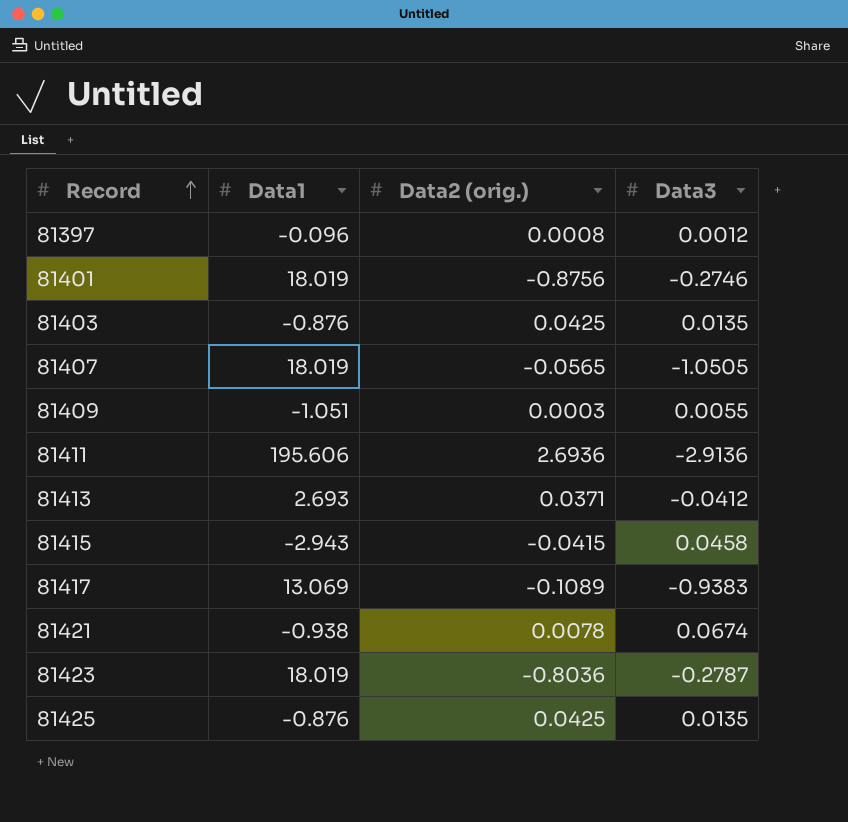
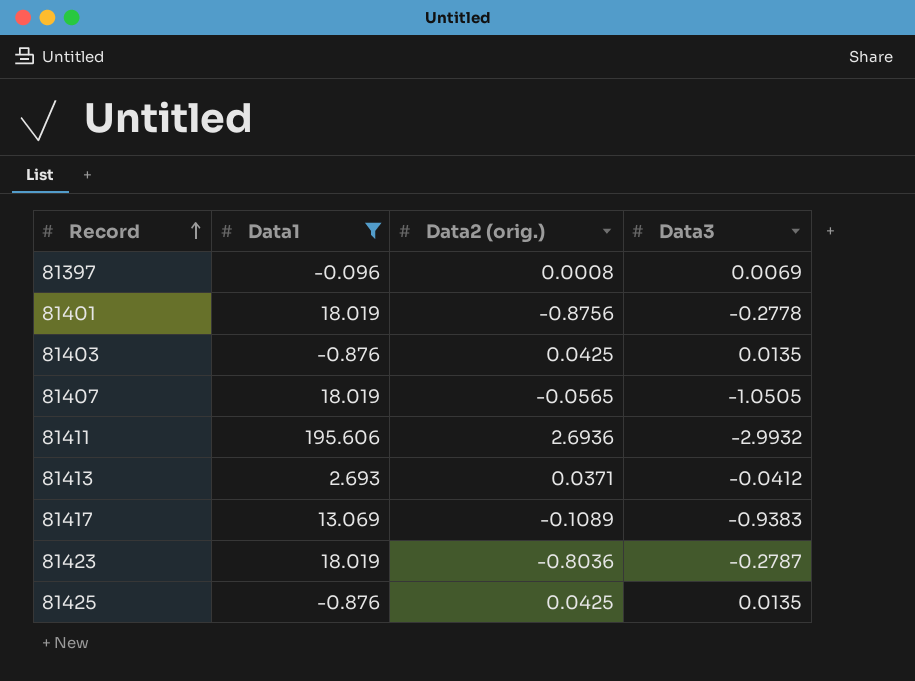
filter: none -> Data1 >= -0.876
81397 | Data3: 0.0012 -> 0.0069
81401 | Data3: -0.2746 -> -0.2778
81411 | Data3: -2.9136 -> -2.9932

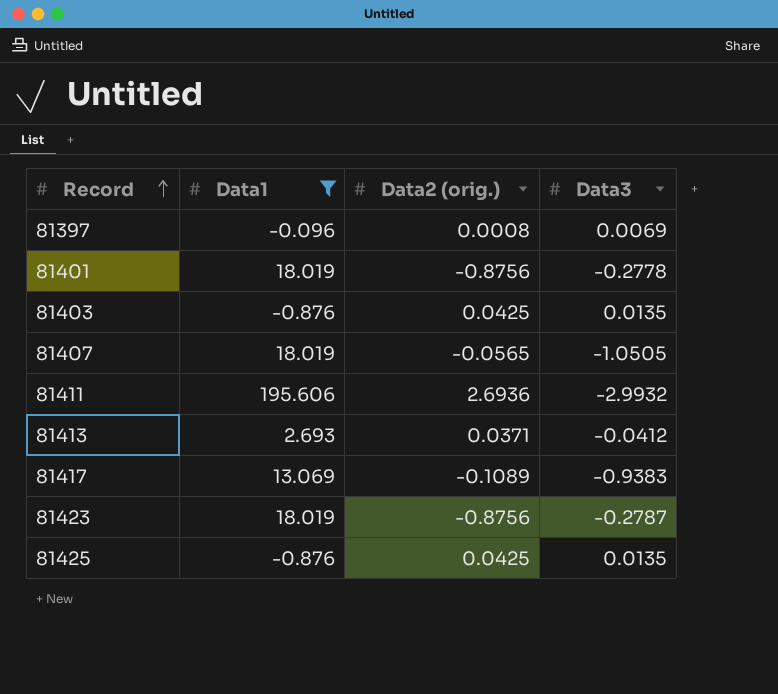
81423 | Data2 (orig.): -0.8036 -> -0.8756

